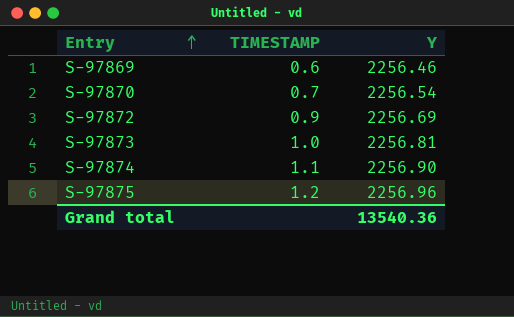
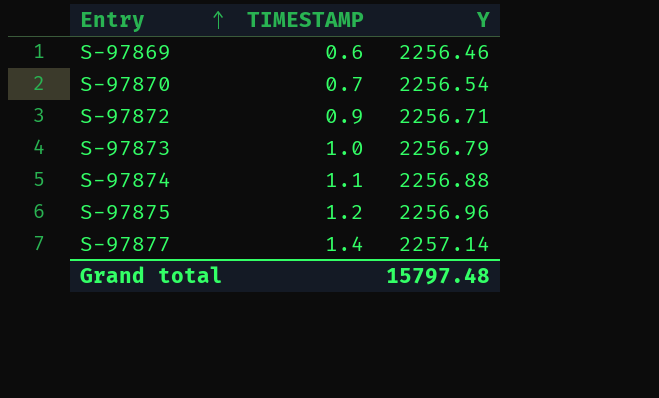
S-97872 | Y: 2256.69 -> 2256.71
S-97873 | Y: 2256.81 -> 2256.79
S-97874 | Y: 2256.90 -> 2256.88
row S-97877: none -> 1.4 | 2257.14
Grand total | Y: 13540.36 -> 15797.48

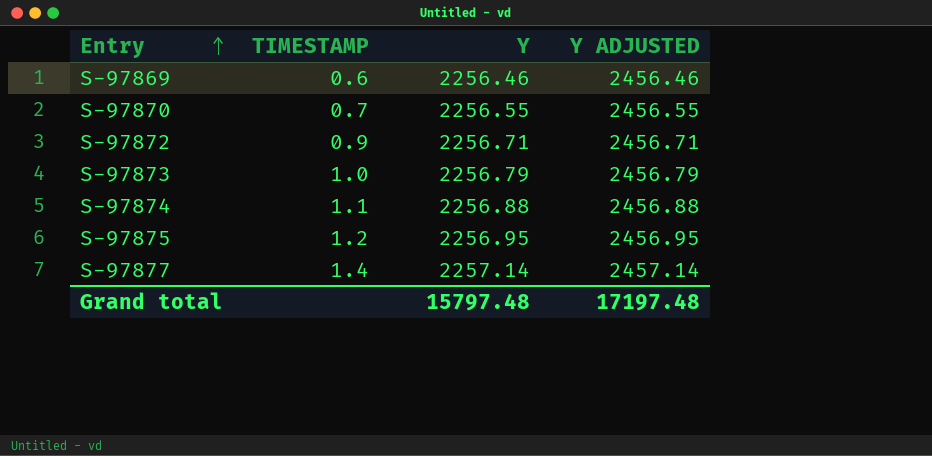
column Y ADJUSTED | formula: none -> [Y] + 200
S-97870 | Y: 2256.54 -> 2256.55
S-97875 | Y: 2256.96 -> 2256.95

